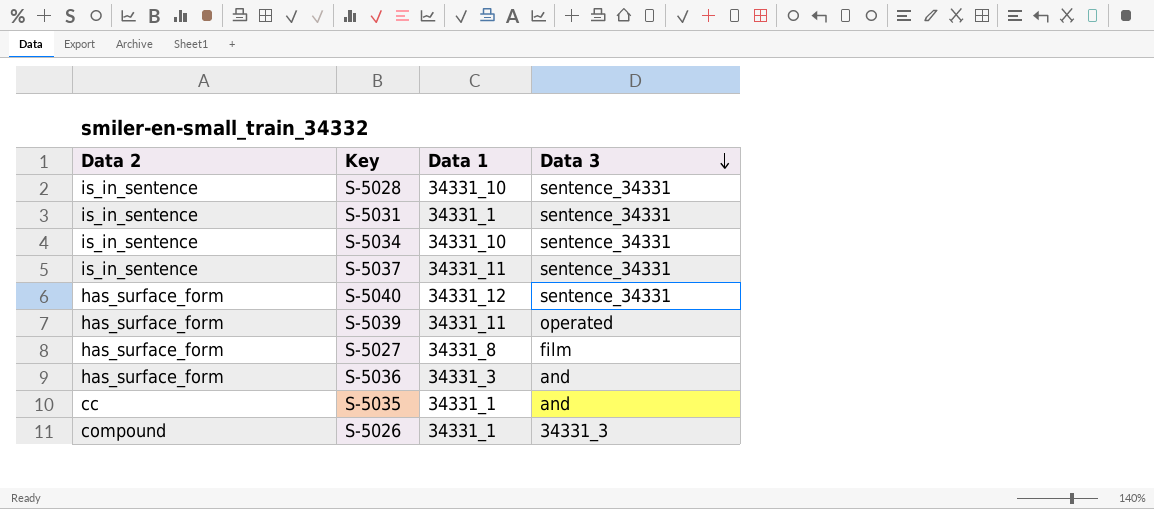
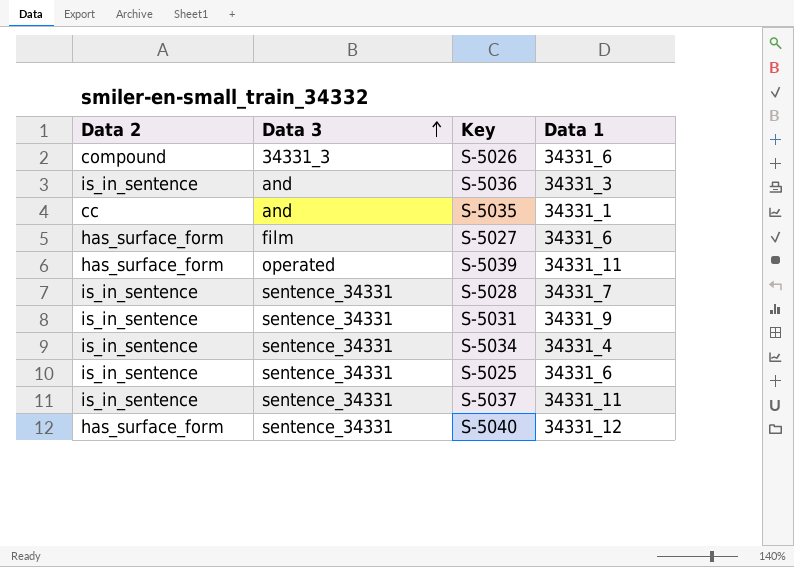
row order: Data 3 descending -> Data 3 ascending
column Data 3 | position: 4 -> 2
S-5026 | Data 1: 34331_1 -> 34331_6
S-5036 | Data 2: has_surface_form -> is_in_sentence
S-5027 | Data 1: 34331_8 -> 34331_6
S-5028 | Data 1: 34331_10 -> 34331_7
S-5031 | Data 1: 34331_1 -> 34331_9
S-5034 | Data 1: 34331_10 -> 34331_4
row S-5025: none -> is_in_sentence | sentence_34331 | 34331_6

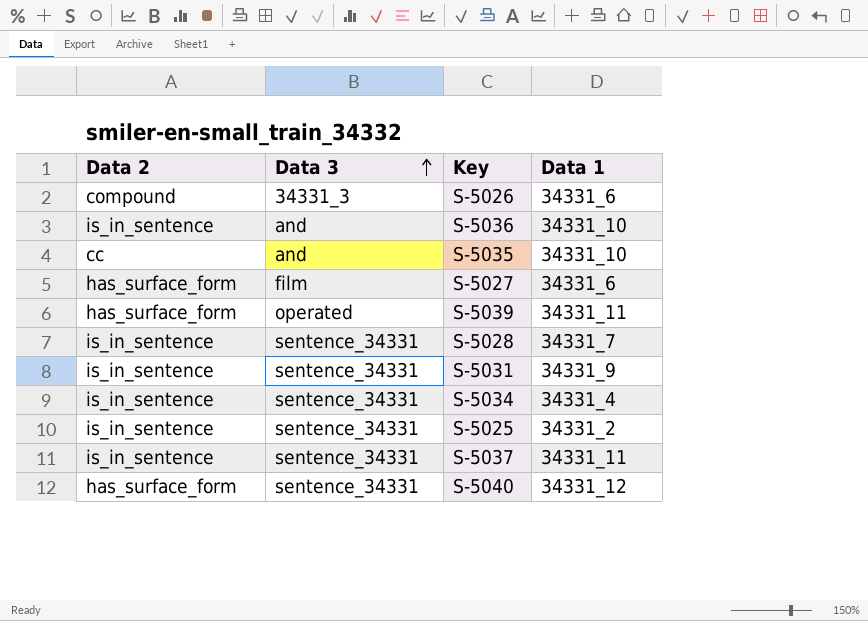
S-5036 | Data 1: 34331_3 -> 34331_10
S-5035 | Data 1: 34331_1 -> 34331_10
S-5025 | Data 1: 34331_6 -> 34331_2

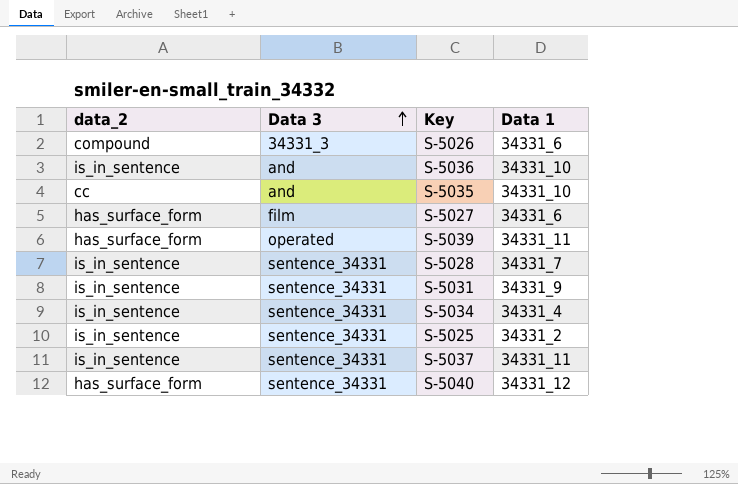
column name: Data 2 -> data_2

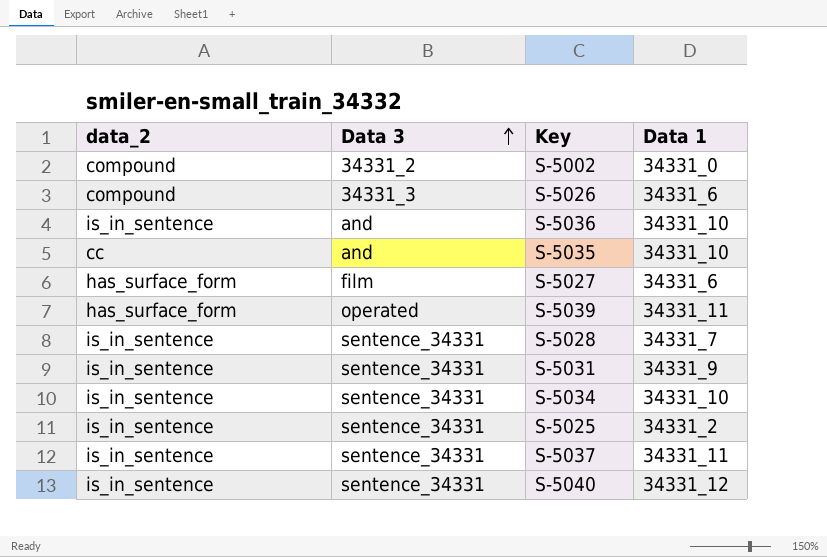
row S-5002: none -> compound | 34331_2 | 34331_0
S-5034 | Data 1: 34331_4 -> 34331_10
S-5040 | data_2: has_surface_form -> is_in_sentence

